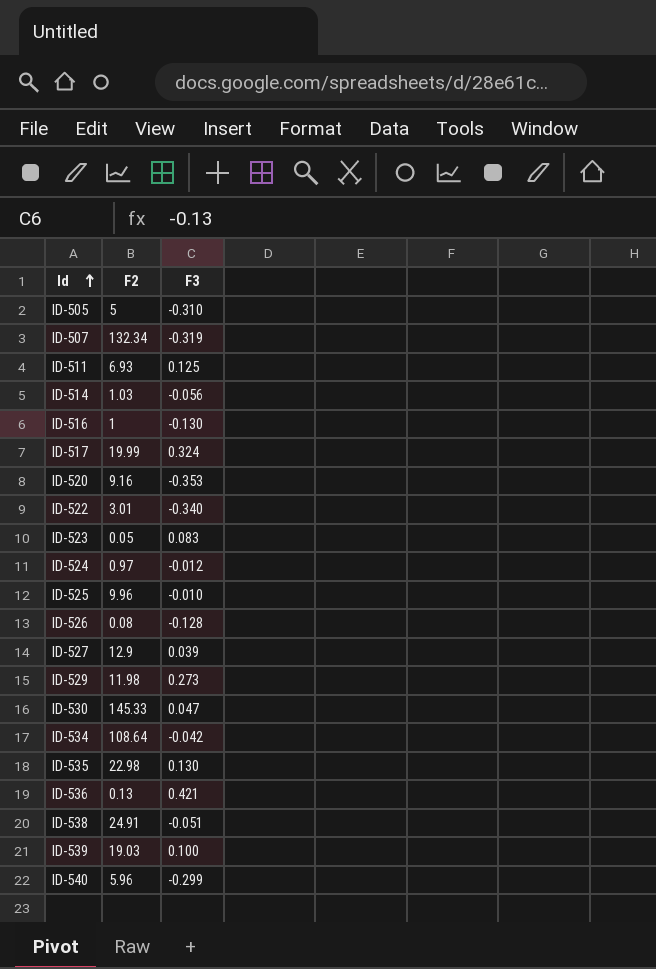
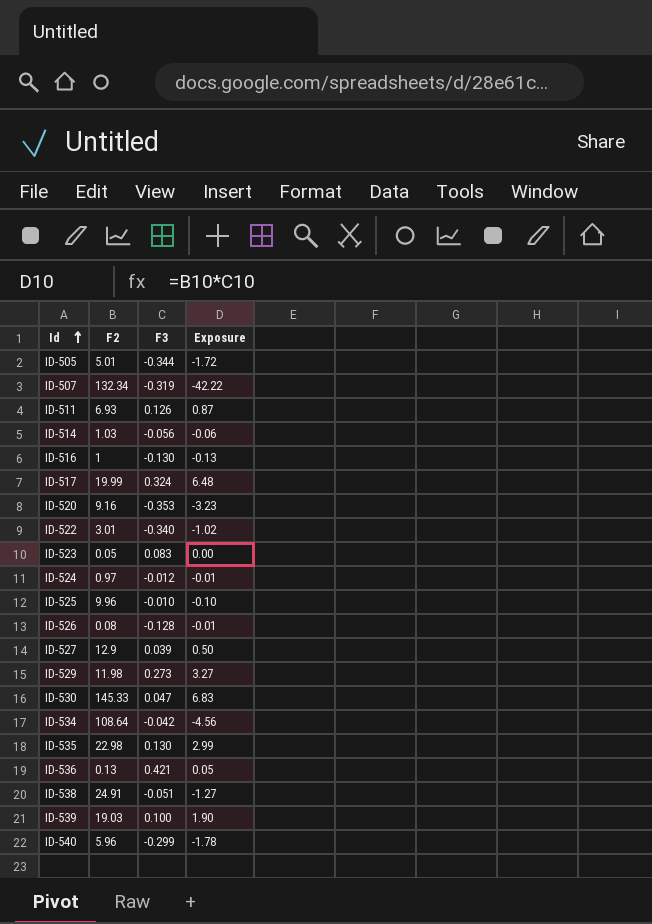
column Exposure | formula: none -> [F2] * [F3]
ID-505 | F2: 5 -> 5.01
ID-505 | F3: -0.310 -> -0.344
ID-511 | F3: 0.125 -> 0.126

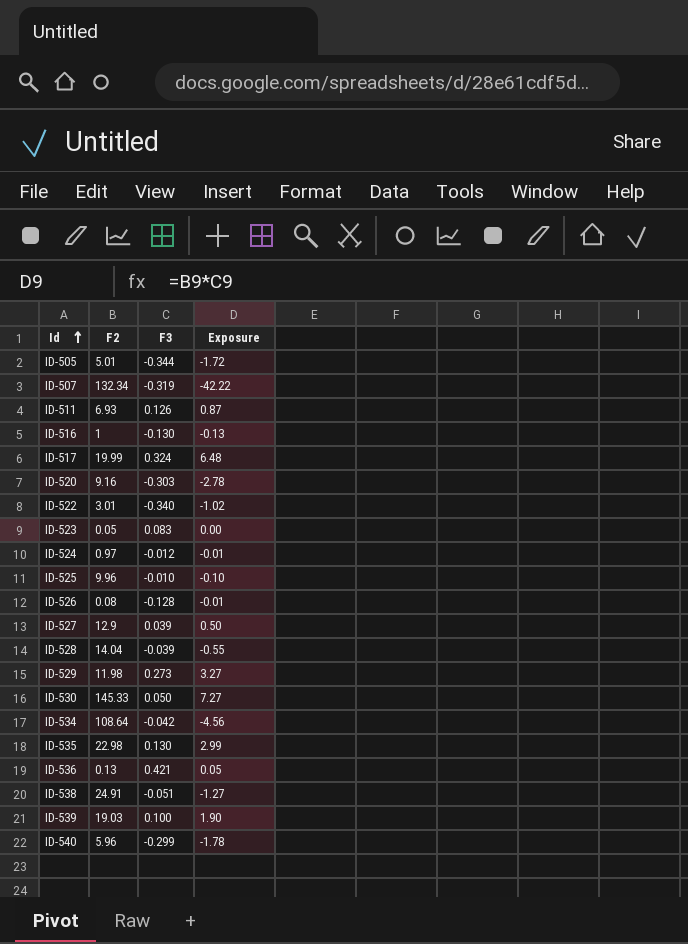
row ID-514: 1.03 | -0.056 | -0.06 -> none
ID-520 | F3: -0.353 -> -0.303
ID-520 | Exposure: -3.23 -> -2.78
row ID-528: none -> 14.04 | -0.039 | -0.55
ID-530 | F3: 0.047 -> 0.050
ID-530 | Exposure: 6.83 -> 7.27

